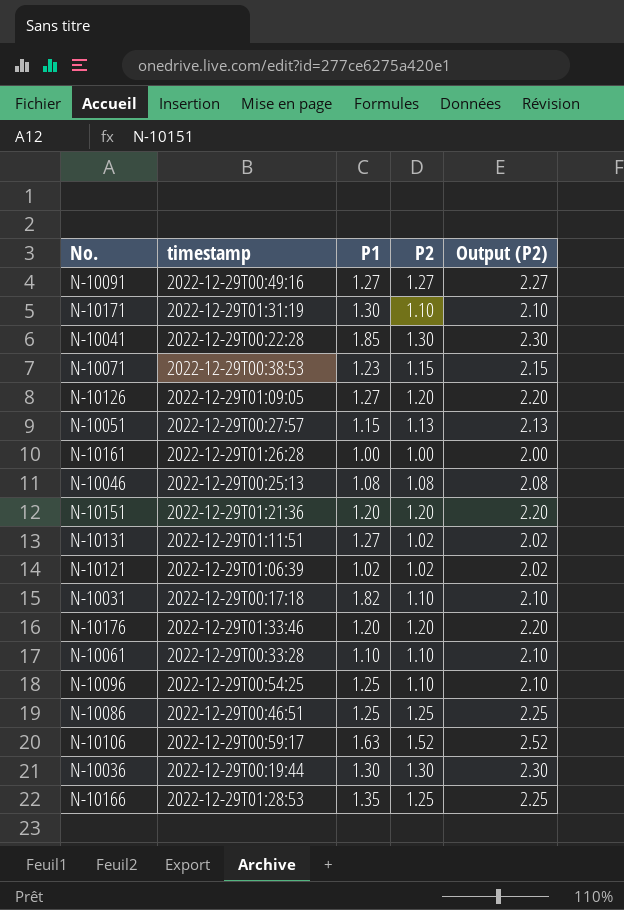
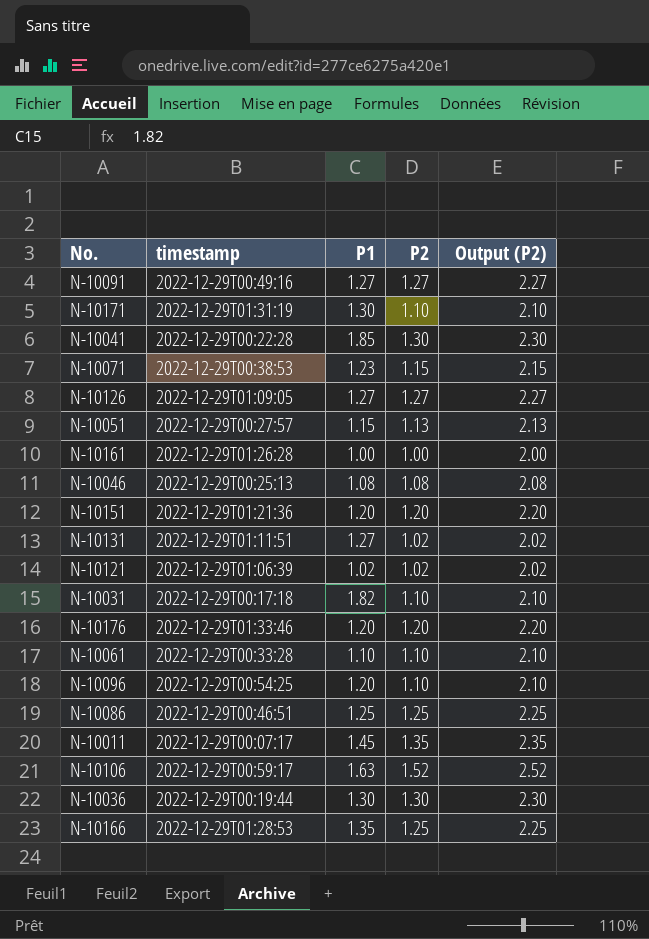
N-10126 | P2: 1.20 -> 1.27
N-10126 | Output (P2): 2.20 -> 2.27
N-10096 | P1: 1.25 -> 1.20
row N-10011: none -> 2022-12-29T00:07:17 | 1.45 | 1.35 | 2.35

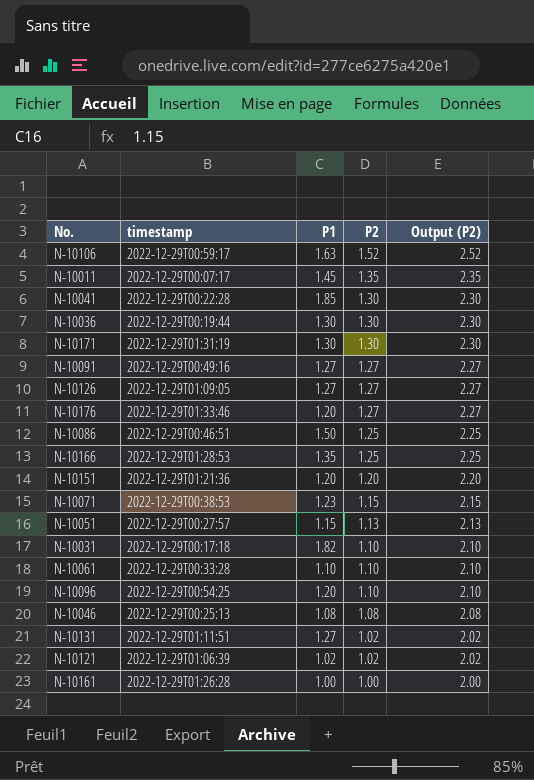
row order: none -> P2 descending
N-10171 | P2: 1.10 -> 1.30
N-10171 | Output (P2): 2.10 -> 2.30
N-10176 | P2: 1.20 -> 1.27
N-10176 | Output (P2): 2.20 -> 2.27
N-10086 | P1: 1.25 -> 1.50

